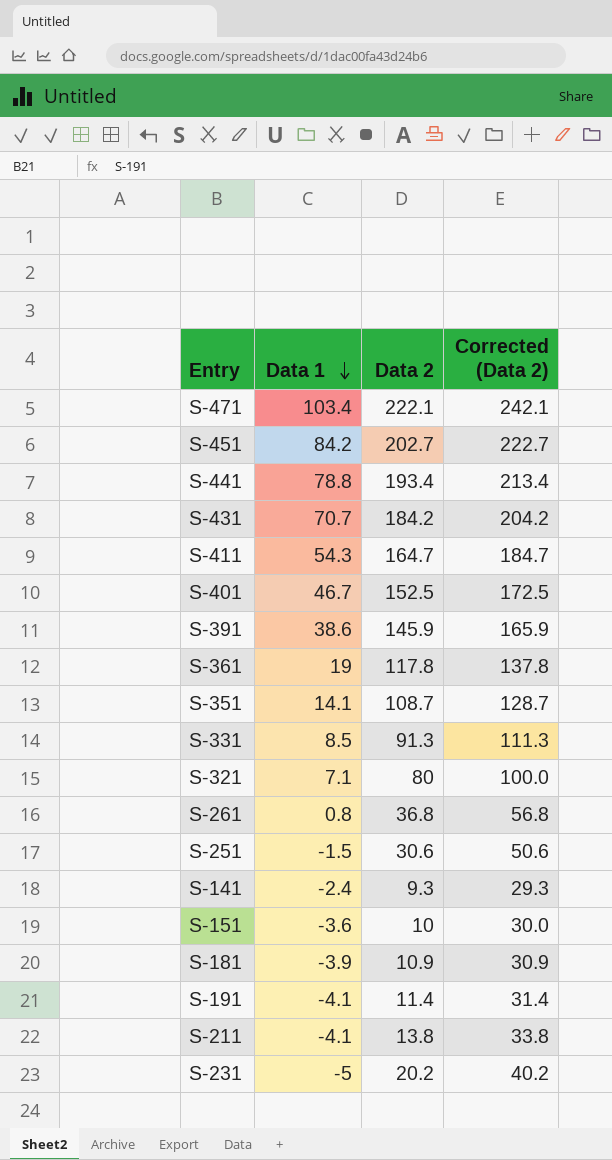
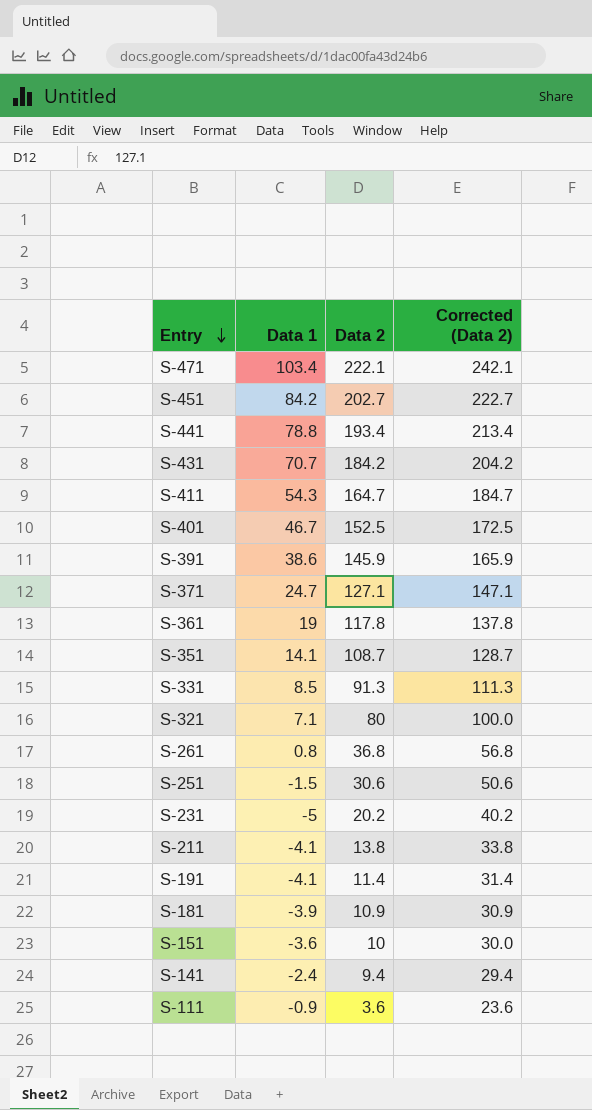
row order: Data 1 descending -> Entry descending
row S-371: none -> 24.7 | 127.1 | 147.1
S-141 | Data 2: 9.3 -> 9.4
S-141 | Corrected (Data 2): 29.3 -> 29.4
row S-111: none -> -0.9 | 3.6 | 23.6

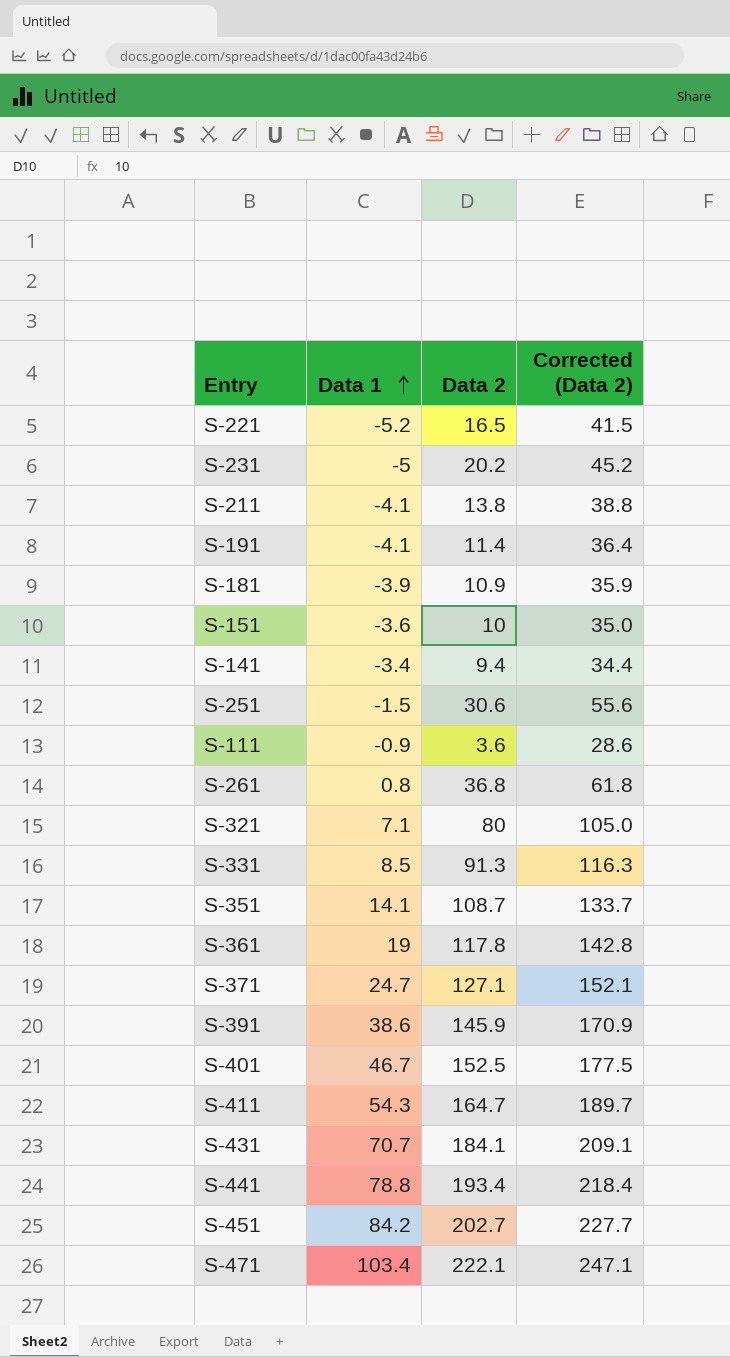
row order: Entry descending -> Data 1 ascending
column Corrected (Data 2) | formula: [Data 2] + 20 -> [Data 2] + 25
row S-221: none -> -5.2 | 16.5 | 41.5
S-141 | Data 1: -2.4 -> -3.4
S-431 | Data 2: 184.2 -> 184.1

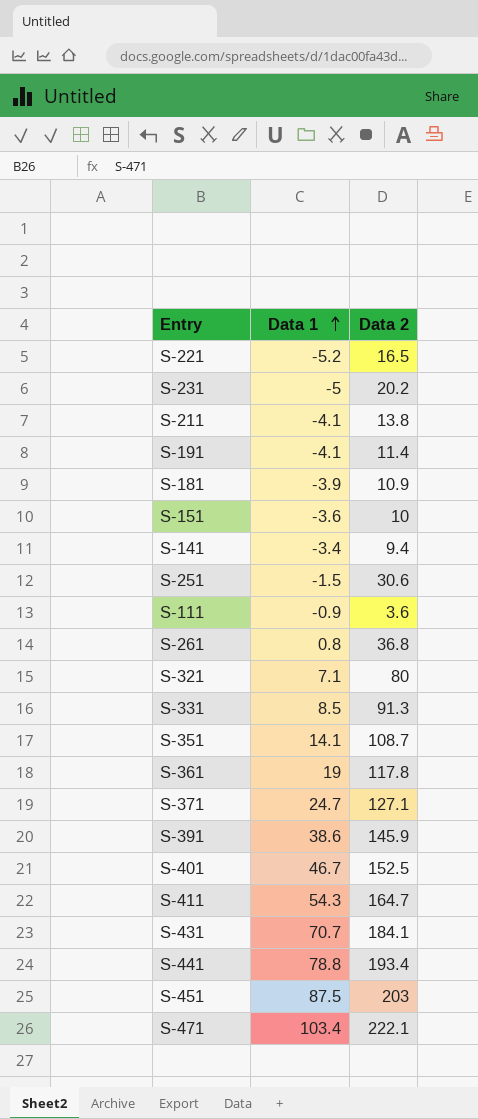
column Corrected (Data 2) | formula: [Data 2] + 25 -> none
S-451 | Data 1: 84.2 -> 87.5
S-451 | Data 2: 202.7 -> 203

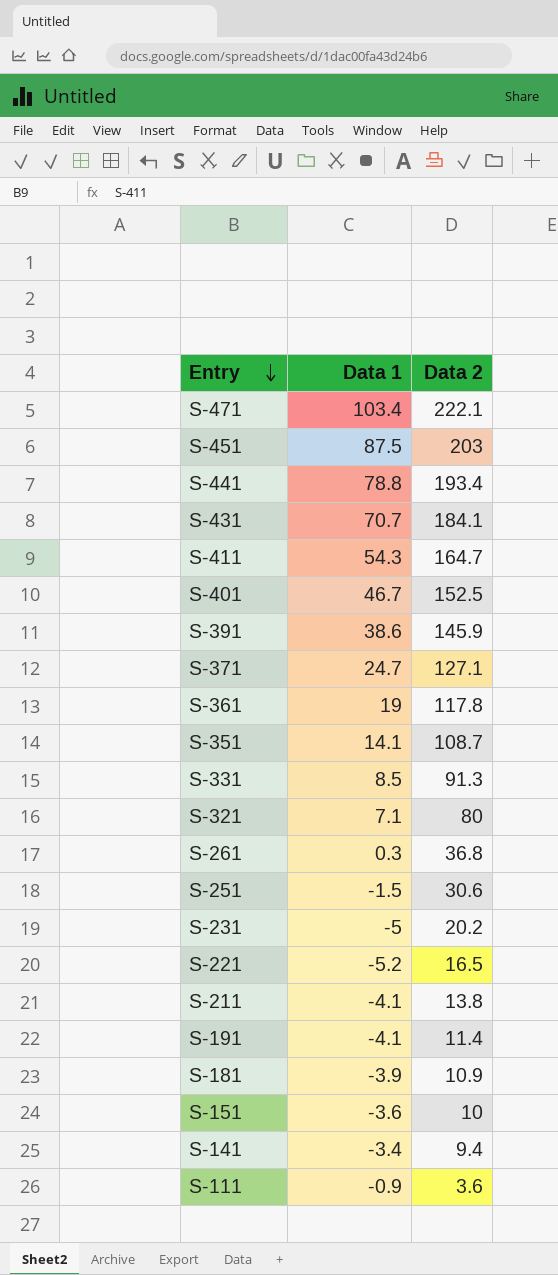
row order: Data 1 ascending -> Entry descending
S-261 | Data 1: 0.8 -> 0.3

